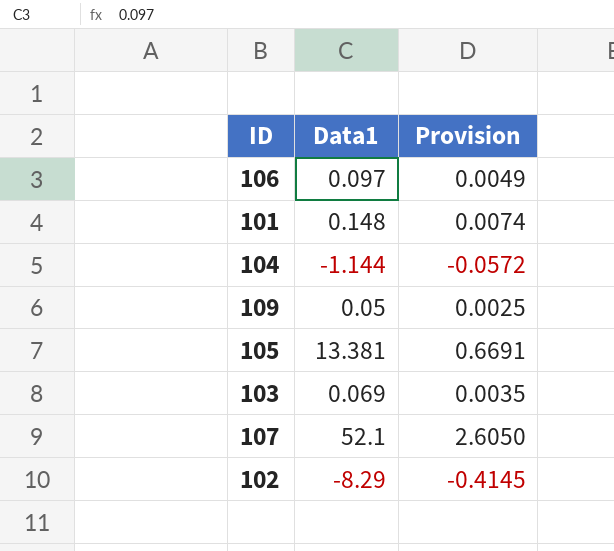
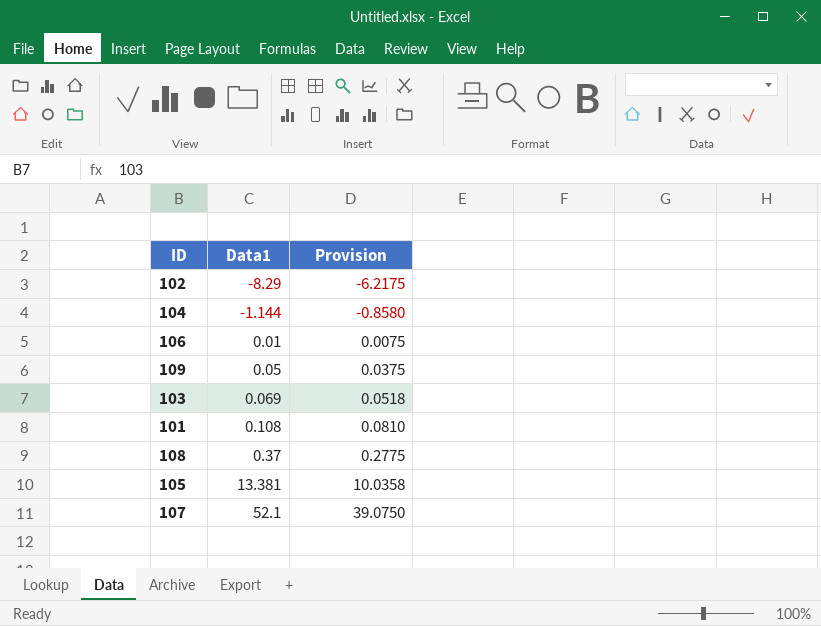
row order: none -> Data1 ascending
column Provision | formula: [Data1] * 0.05 -> [Data1] * 0.75
106 | Data1: 0.097 -> 0.01
101 | Data1: 0.148 -> 0.108
row 108: none -> 0.37 | 0.2775

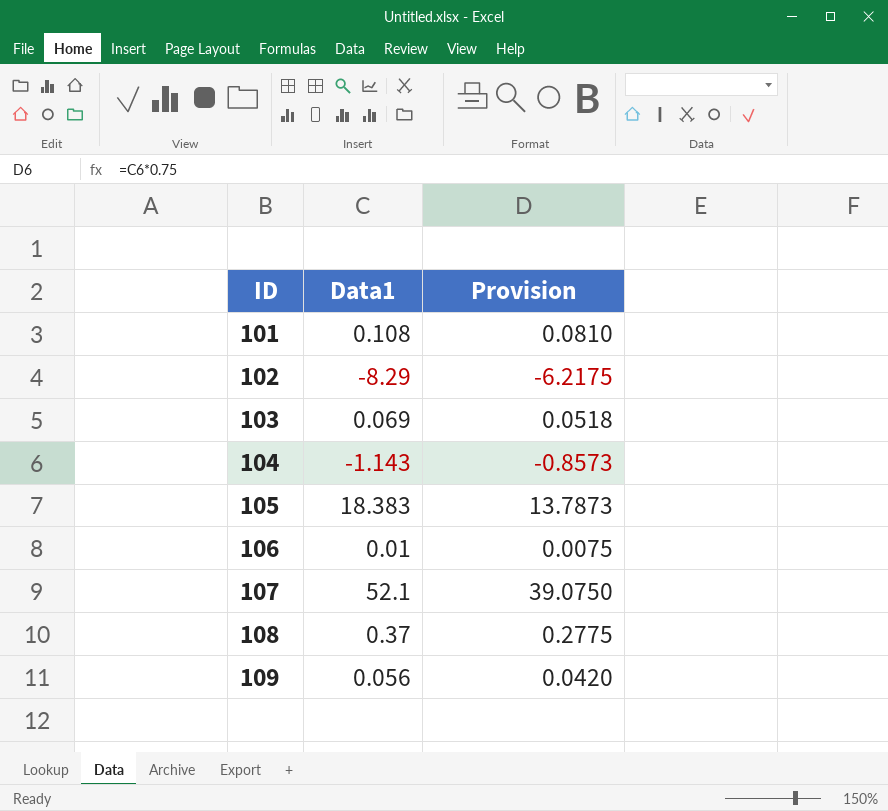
row order: Data1 ascending -> ID ascending
104 | Data1: -1.144 -> -1.143
104 | Provision: -0.8580 -> -0.8573
105 | Data1: 13.381 -> 18.383
105 | Provision: 10.0358 -> 13.7873
109 | Data1: 0.05 -> 0.056
109 | Provision: 0.0375 -> 0.0420

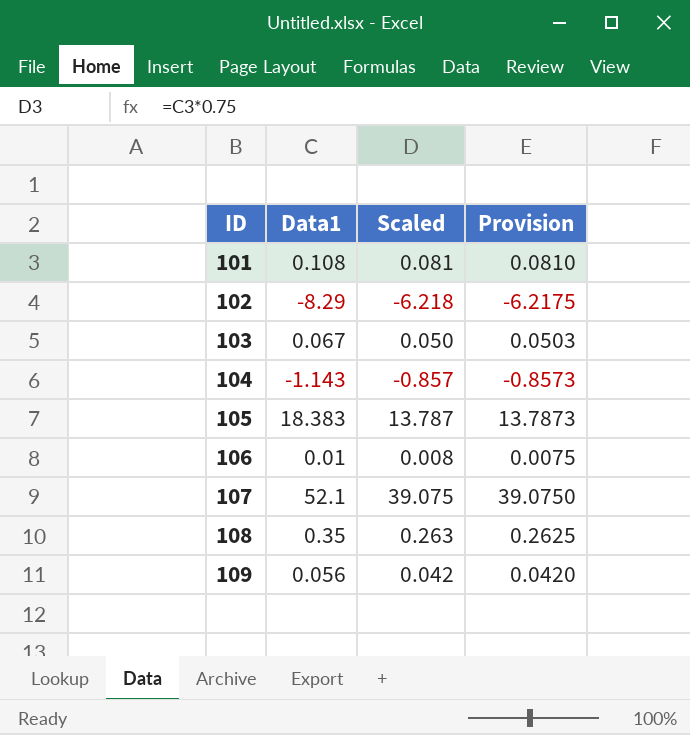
column Scaled | formula: none -> [Data1] * 0.75
103 | Data1: 0.069 -> 0.067
103 | Provision: 0.0518 -> 0.0503
108 | Data1: 0.37 -> 0.35
108 | Provision: 0.2775 -> 0.2625

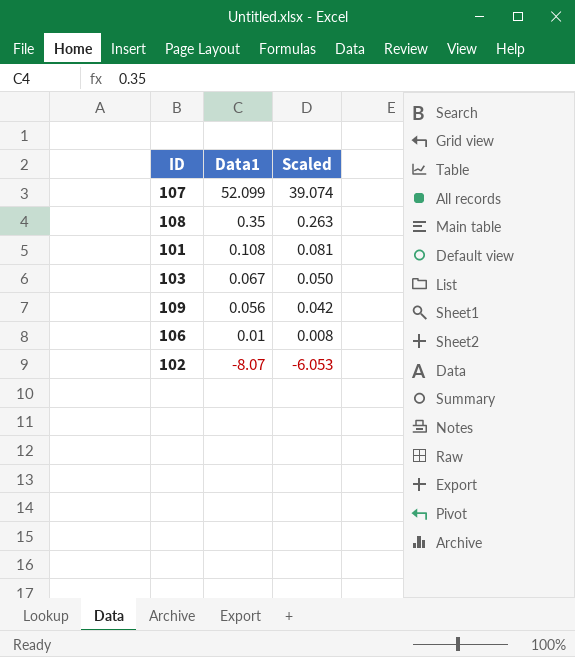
row order: ID ascending -> Data1 descending
column Provision | formula: [Data1] * 0.75 -> none
row 104: -1.143 | -0.857 | -0.8573 -> none
row 105: 18.383 | 13.787 | 13.7873 -> none
107 | Data1: 52.1 -> 52.099
107 | Scaled: 39.075 -> 39.074
102 | Data1: -8.29 -> -8.07
102 | Scaled: -6.218 -> -6.053

